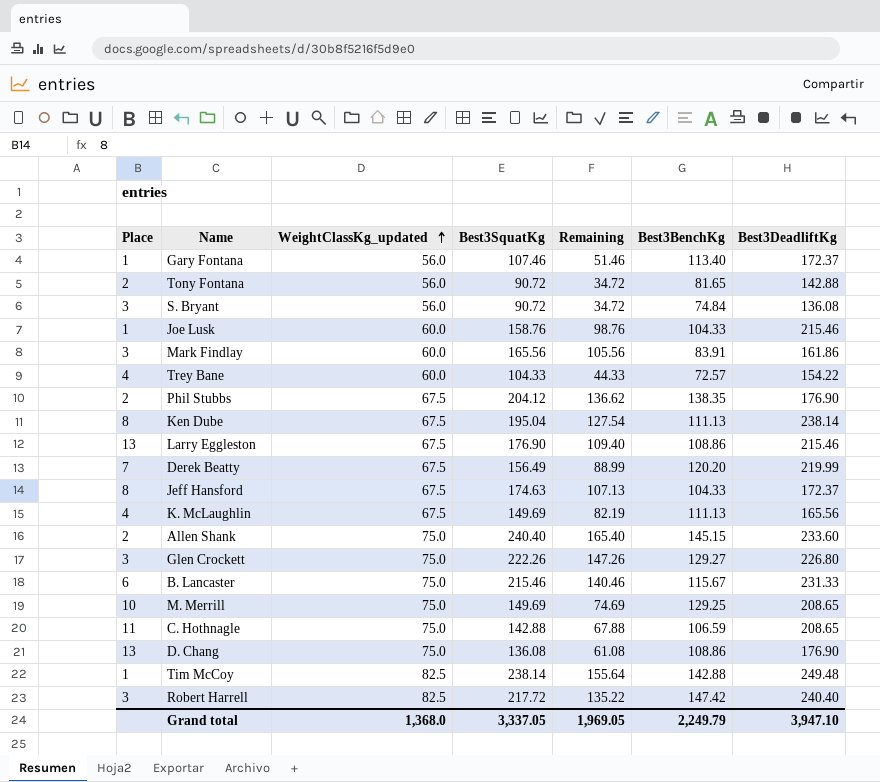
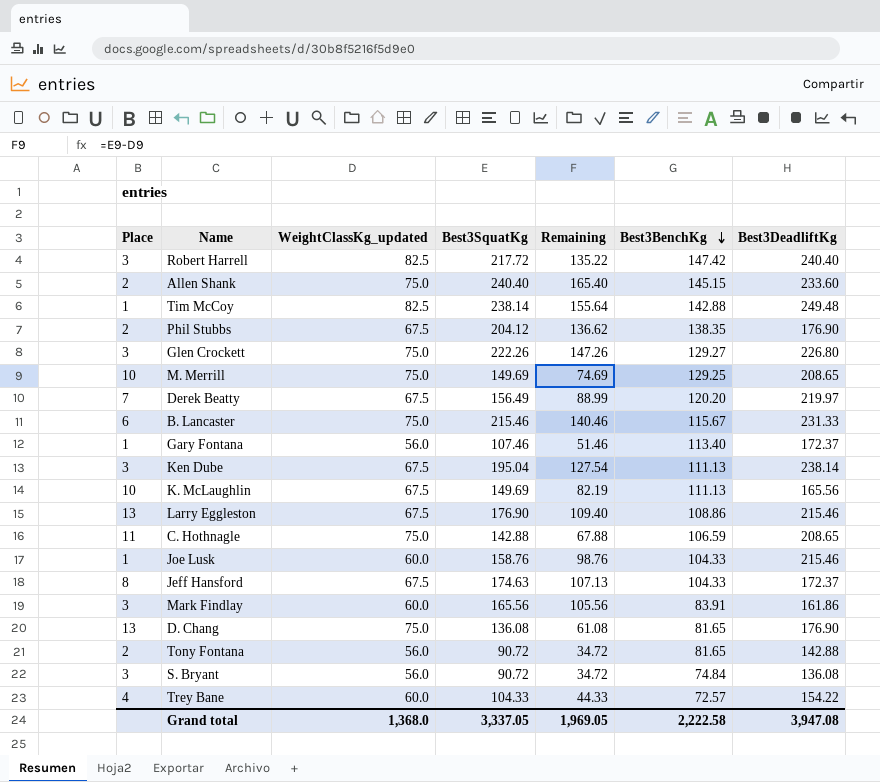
row order: WeightClassKg_updated ascending -> Best3BenchKg descending
Derek Beatty | Best3DeadliftKg: 219.99 -> 219.97
Ken Dube | Place: 8 -> 3
K. McLaughlin | Place: 4 -> 10
D. Chang | Best3BenchKg: 108.86 -> 81.65
Grand total | Best3BenchKg: 2,249.79 -> 2,222.58
Grand total | Best3DeadliftKg: 3,947.10 -> 3,947.08

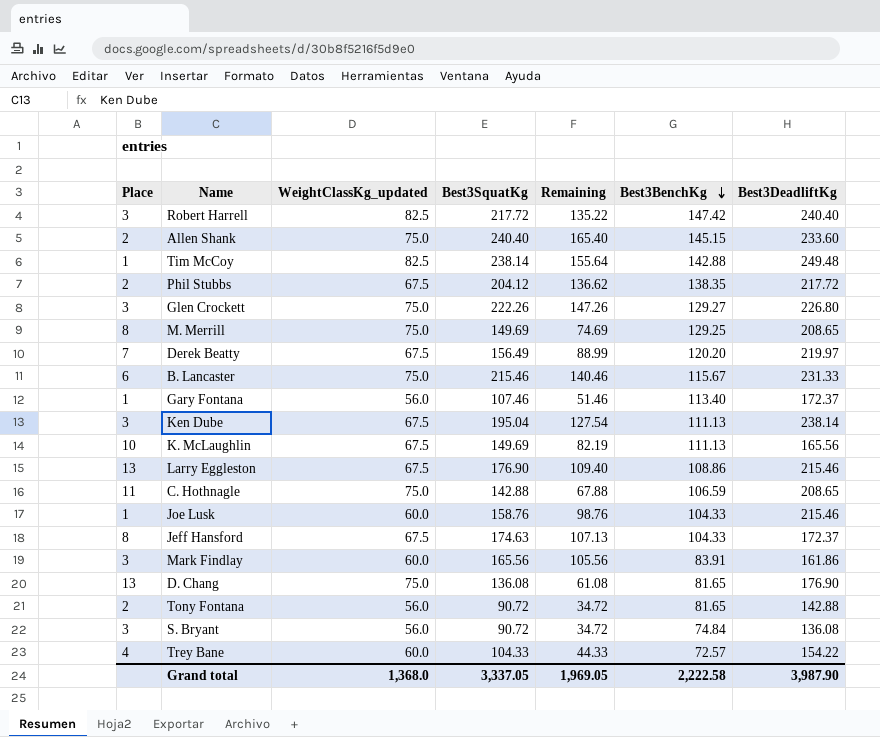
Phil Stubbs | Best3DeadliftKg: 176.90 -> 217.72
M. Merrill | Place: 10 -> 8
Grand total | Best3DeadliftKg: 3,947.08 -> 3,987.90

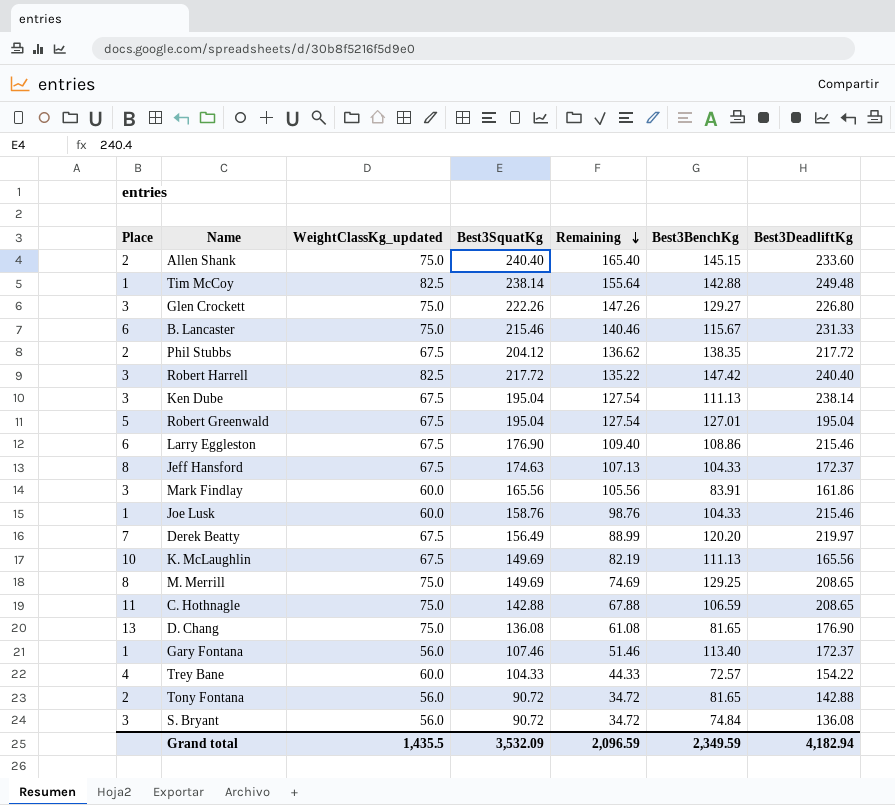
row order: Best3BenchKg descending -> Remaining descending
row Robert Greenwald: none -> 5 | 67.5 | 195.04 | 127.54 | 127.01 | 195.04
Larry Eggleston | Place: 13 -> 6
Grand total | WeightClassKg_updated: 1,368.0 -> 1,435.5
Grand total | Best3SquatKg: 3,337.05 -> 3,532.09
Grand total | Remaining: 1,969.05 -> 2,096.59
Grand total | Best3BenchKg: 2,222.58 -> 2,349.59
Grand total | Best3DeadliftKg: 3,987.90 -> 4,182.94

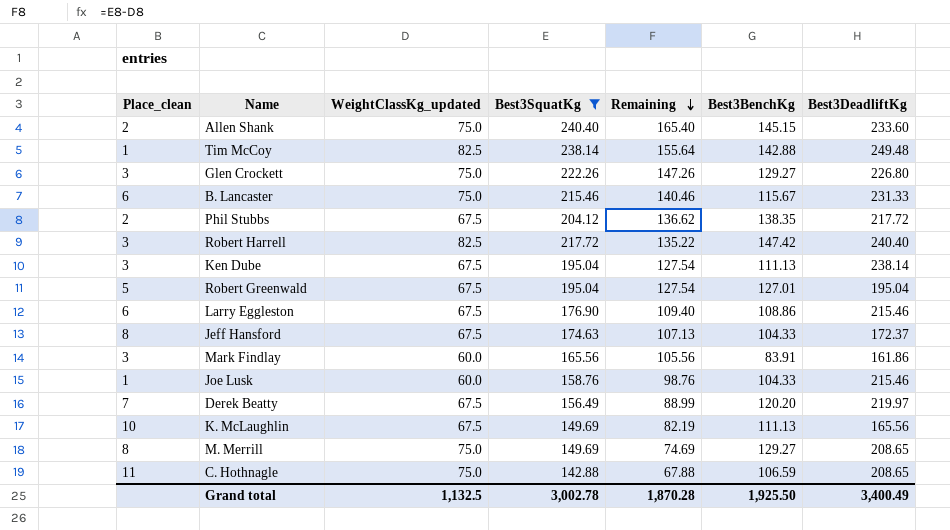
filter: none -> Best3SquatKg >= 142.88
column name: Place -> Place_clean
M. Merrill | Best3BenchKg: 129.25 -> 129.27
Grand total | WeightClassKg_updated: 1,435.5 -> 1,132.5
Grand total | Best3SquatKg: 3,532.09 -> 3,002.78
Grand total | Remaining: 2,096.59 -> 1,870.28
Grand total | Best3BenchKg: 2,349.59 -> 1,925.50
Grand total | Best3DeadliftKg: 4,182.94 -> 3,400.49

